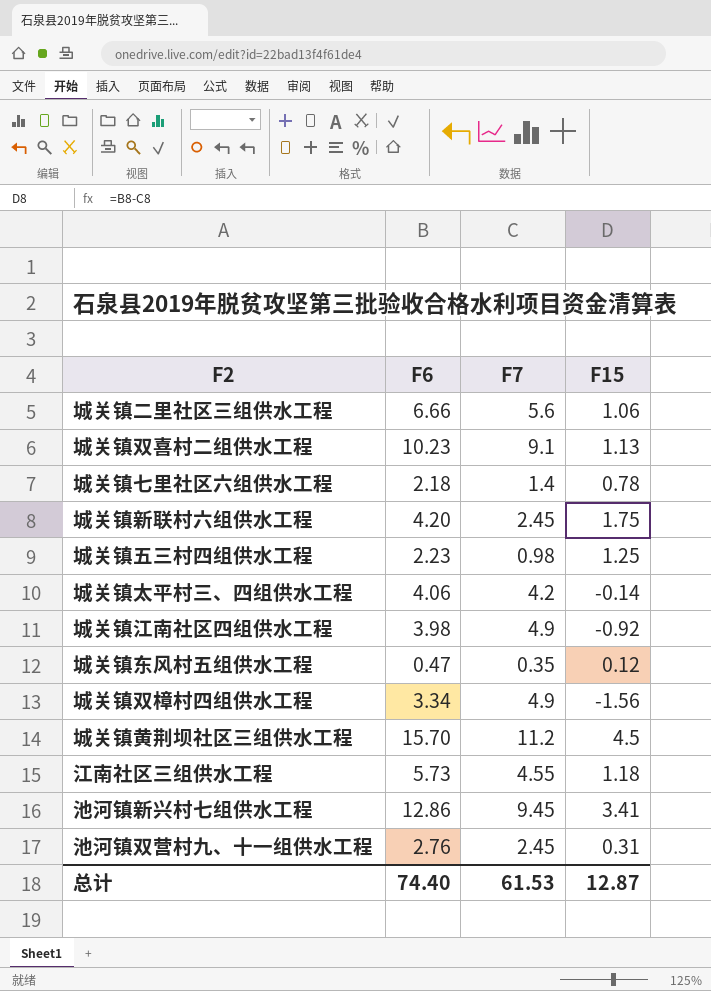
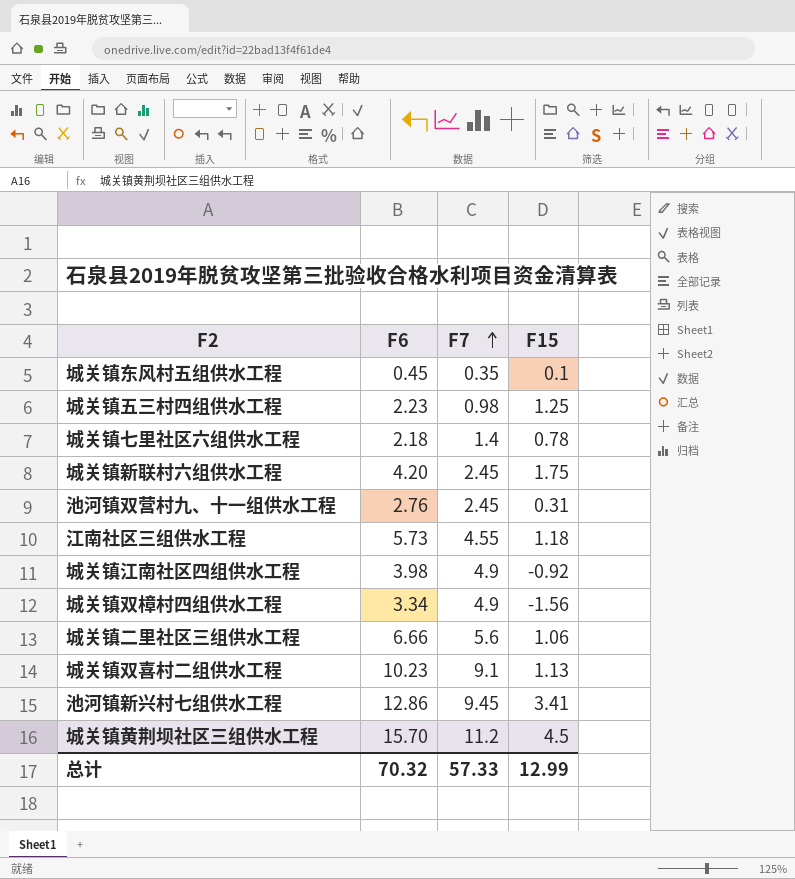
row order: none -> F7 ascending
row 城关镇太平村三、四组供水工程: 4.06 | 4.2 | -0.14 -> none
城关镇东风村五组供水工程 | F6: 0.47 -> 0.45
城关镇东风村五组供水工程 | F15: 0.12 -> 0.1
总计 | F6: 74.40 -> 70.32
总计 | F7: 61.53 -> 57.33
总计 | F15: 12.87 -> 12.99

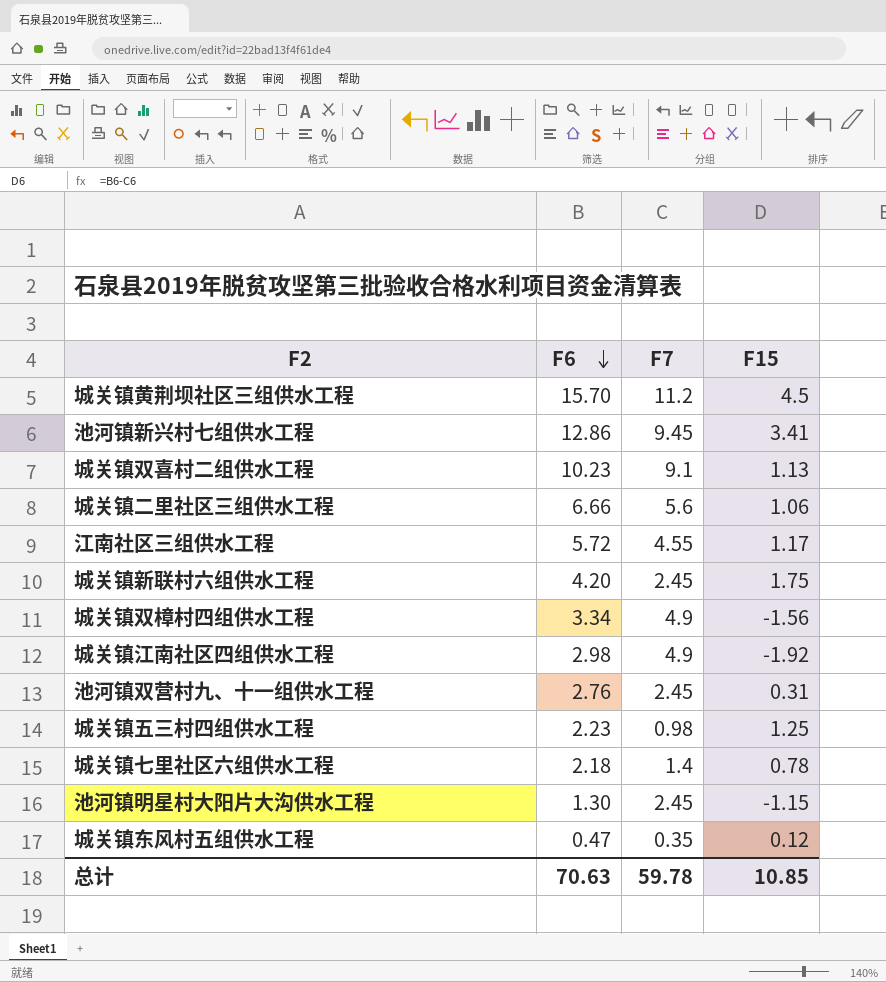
row order: F7 ascending -> F6 descending
江南社区三组供水工程 | F6: 5.73 -> 5.72
江南社区三组供水工程 | F15: 1.18 -> 1.17
城关镇江南社区四组供水工程 | F6: 3.98 -> 2.98
城关镇江南社区四组供水工程 | F15: -0.92 -> -1.92
row 池河镇明星村大阳片大沟供水工程: none -> 1.30 | 2.45 | -1.15
城关镇东风村五组供水工程 | F6: 0.45 -> 0.47
城关镇东风村五组供水工程 | F15: 0.1 -> 0.12
总计 | F6: 70.32 -> 70.63
总计 | F7: 57.33 -> 59.78
总计 | F15: 12.99 -> 10.85

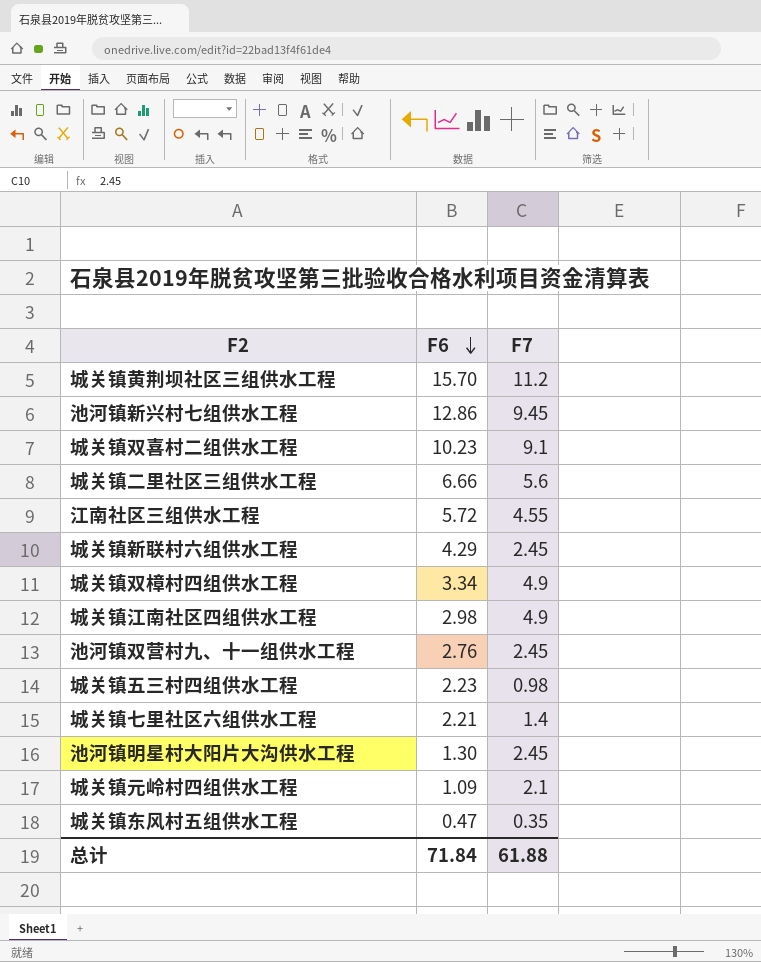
column F15 | formula: [F6] - [F7] -> none
城关镇新联村六组供水工程 | F6: 4.20 -> 4.29
城关镇七里社区六组供水工程 | F6: 2.18 -> 2.21
row 城关镇元岭村四组供水工程: none -> 1.09 | 2.1
总计 | F6: 70.63 -> 71.84
总计 | F7: 59.78 -> 61.88

